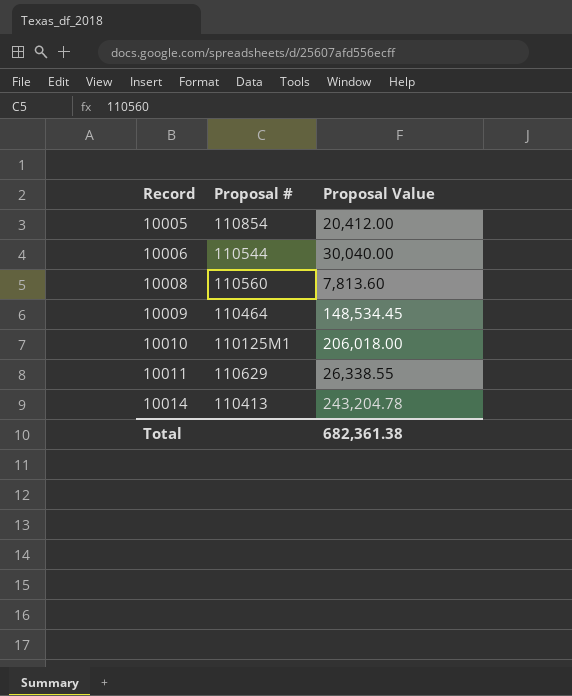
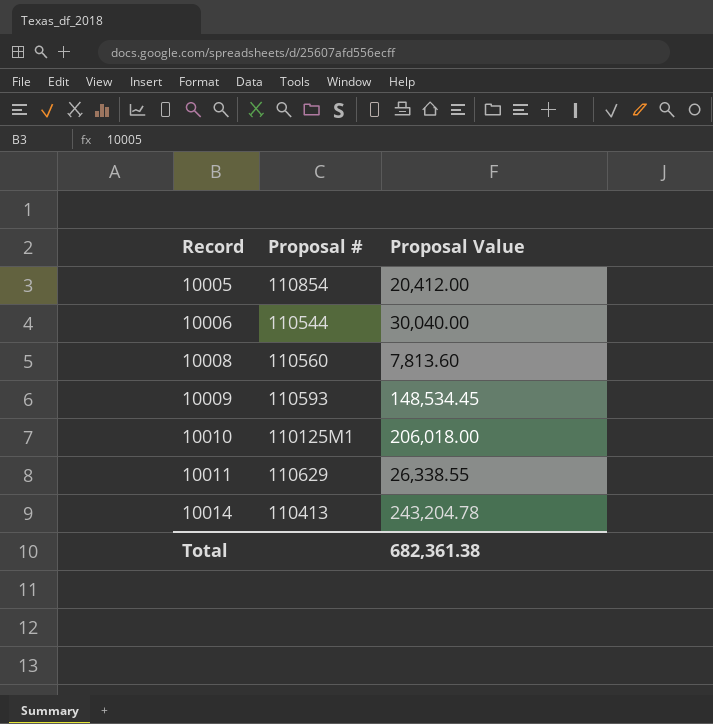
10009 | Proposal #: 110464 -> 110593

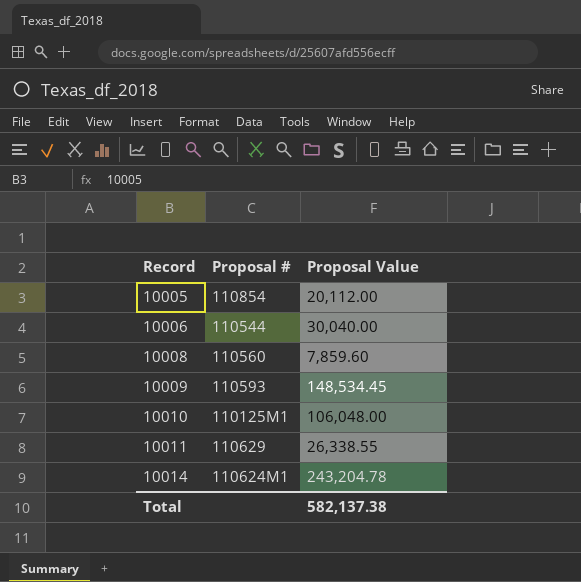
10005 | Proposal Value: 20,412.00 -> 20,112.00
10008 | Proposal Value: 7,813.60 -> 7,859.60
10010 | Proposal Value: 206,018.00 -> 106,048.00
10014 | Proposal #: 110413 -> 110624M1
Total | Proposal Value: 682,361.38 -> 582,137.38

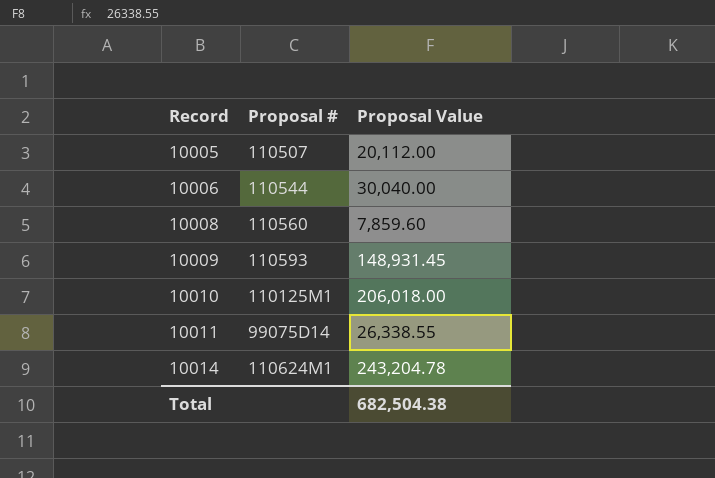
10005 | Proposal #: 110854 -> 110507
10009 | Proposal Value: 148,534.45 -> 148,931.45
10010 | Proposal Value: 106,048.00 -> 206,018.00
10011 | Proposal #: 110629 -> 99075D14
Total | Proposal Value: 582,137.38 -> 682,504.38

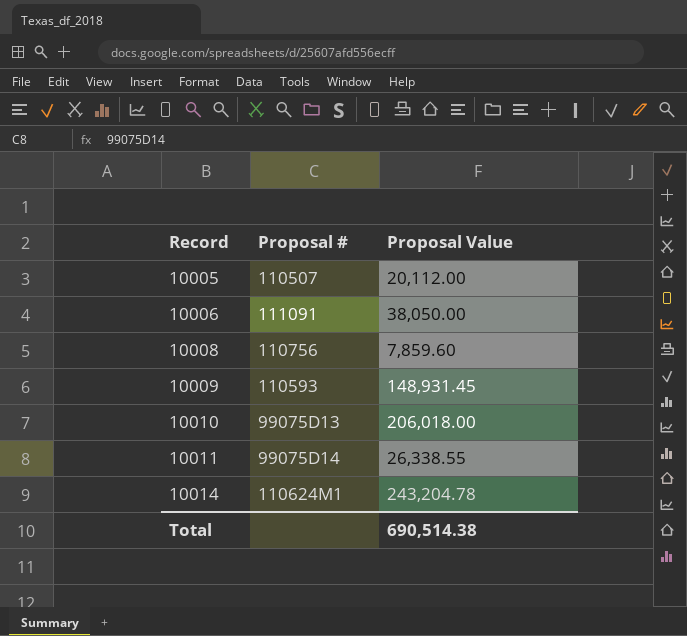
10006 | Proposal #: 110544 -> 111091
10006 | Proposal Value: 30,040.00 -> 38,050.00
10008 | Proposal #: 110560 -> 110756
10010 | Proposal #: 110125M1 -> 99075D13
Total | Proposal Value: 682,504.38 -> 690,514.38

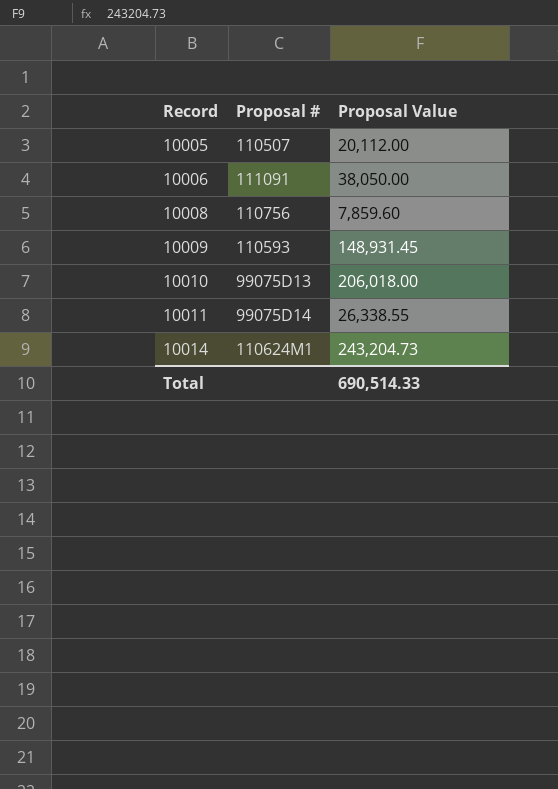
10014 | Proposal Value: 243,204.78 -> 243,204.73
Total | Proposal Value: 690,514.38 -> 690,514.33

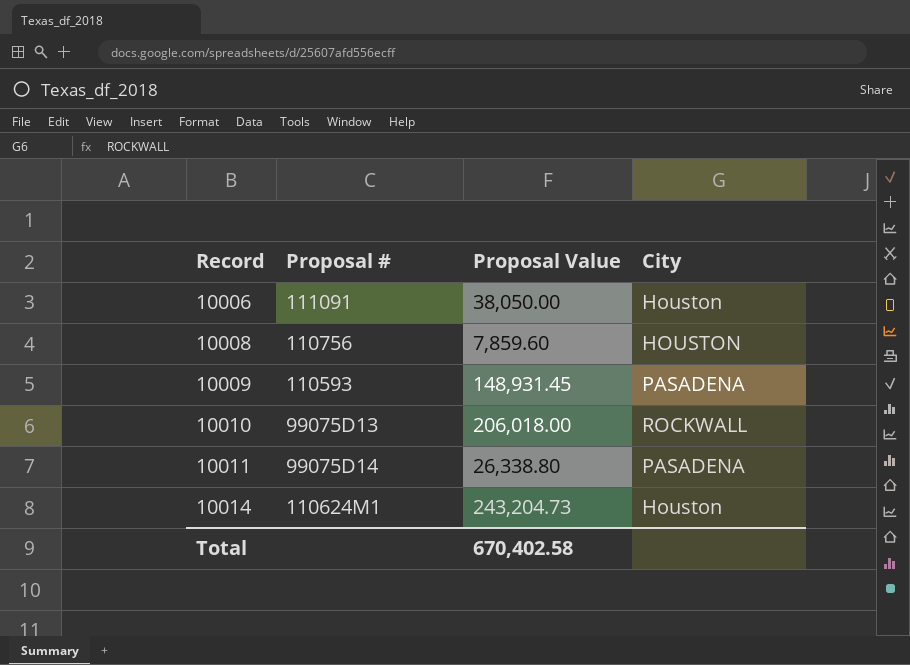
column City | position: none -> 4
row 10005: 110507 | 20,112.00 -> none
10011 | Proposal Value: 26,338.55 -> 26,338.80
Total | Proposal Value: 690,514.33 -> 670,402.58

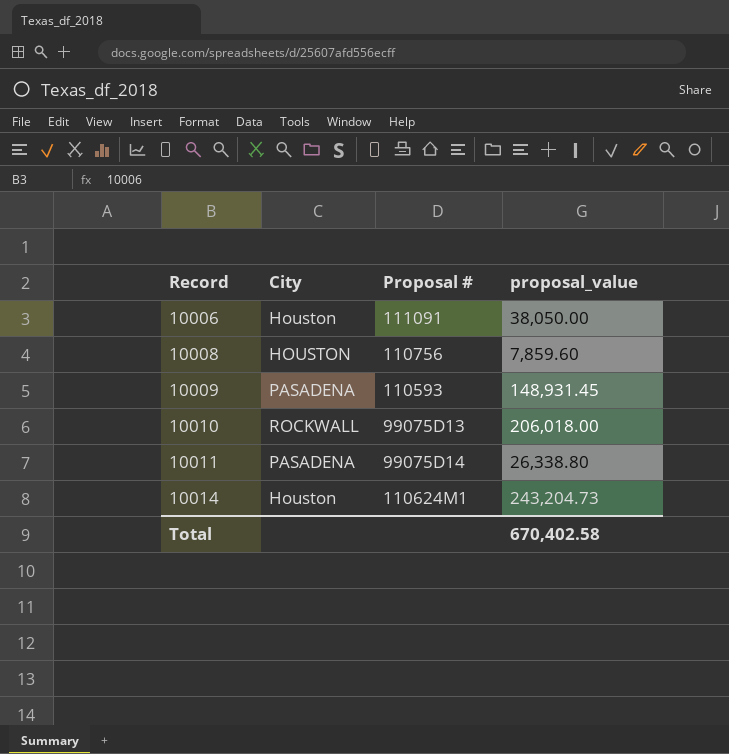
column City | position: 4 -> 2
column name: Proposal Value -> proposal_value

